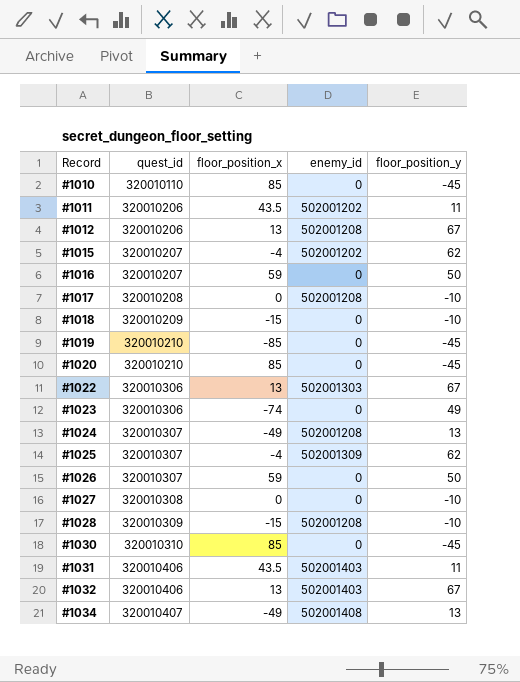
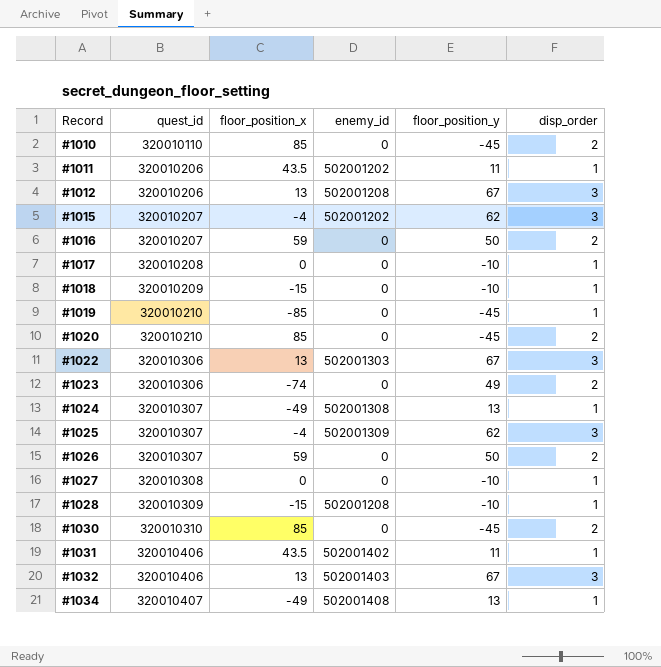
column disp_order | position: none -> 6
#1017 | enemy_id: 502001208 -> 0
#1024 | enemy_id: 502001208 -> 502001308
#1031 | enemy_id: 502001403 -> 502001402

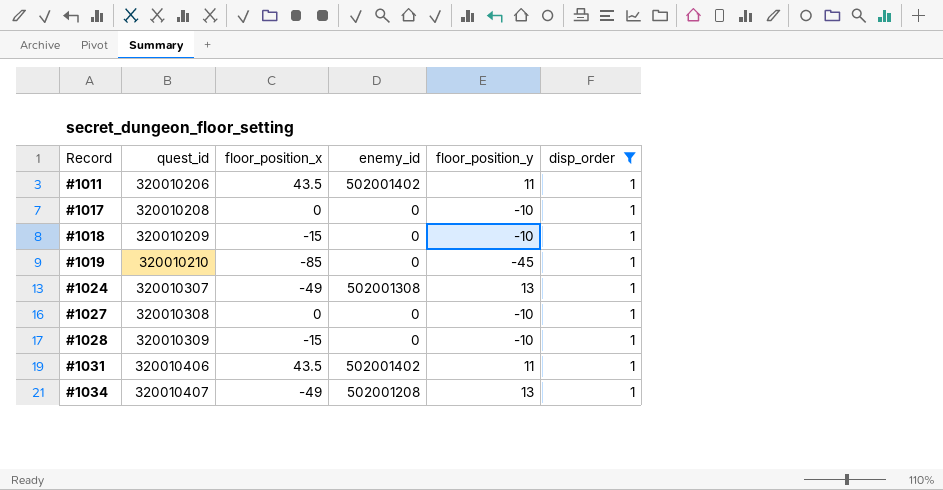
filter: none -> disp_order = 1
#1011 | enemy_id: 502001202 -> 502001402
#1028 | enemy_id: 502001208 -> 0
#1034 | enemy_id: 502001408 -> 502001208

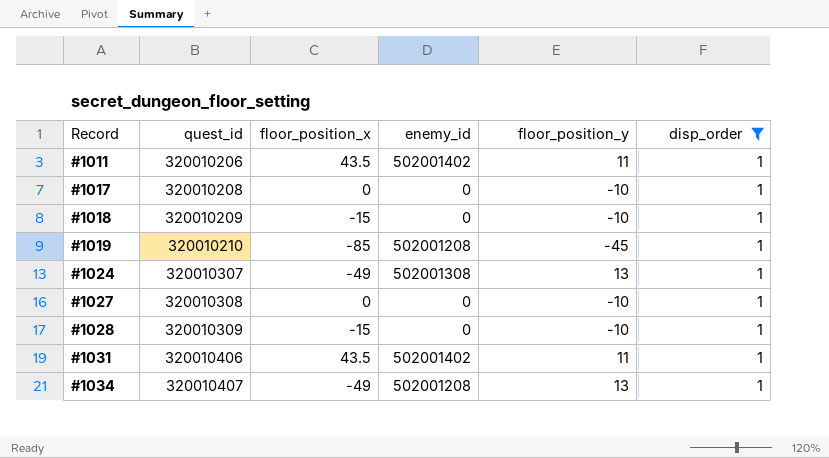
#1019 | enemy_id: 0 -> 502001208

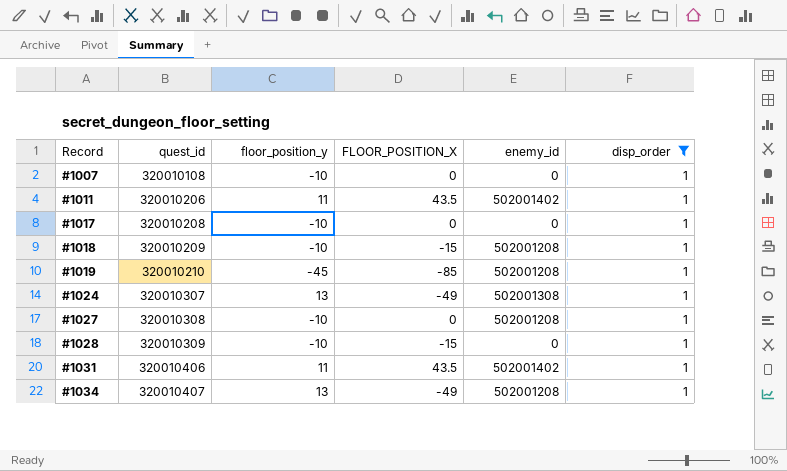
column floor_position_y | position: 5 -> 3
column name: floor_position_x -> FLOOR_POSITION_X
row #1007: none -> 320010108 | -10 | 0 | 0 | 1
#1018 | enemy_id: 0 -> 502001208
#1027 | enemy_id: 0 -> 502001208

